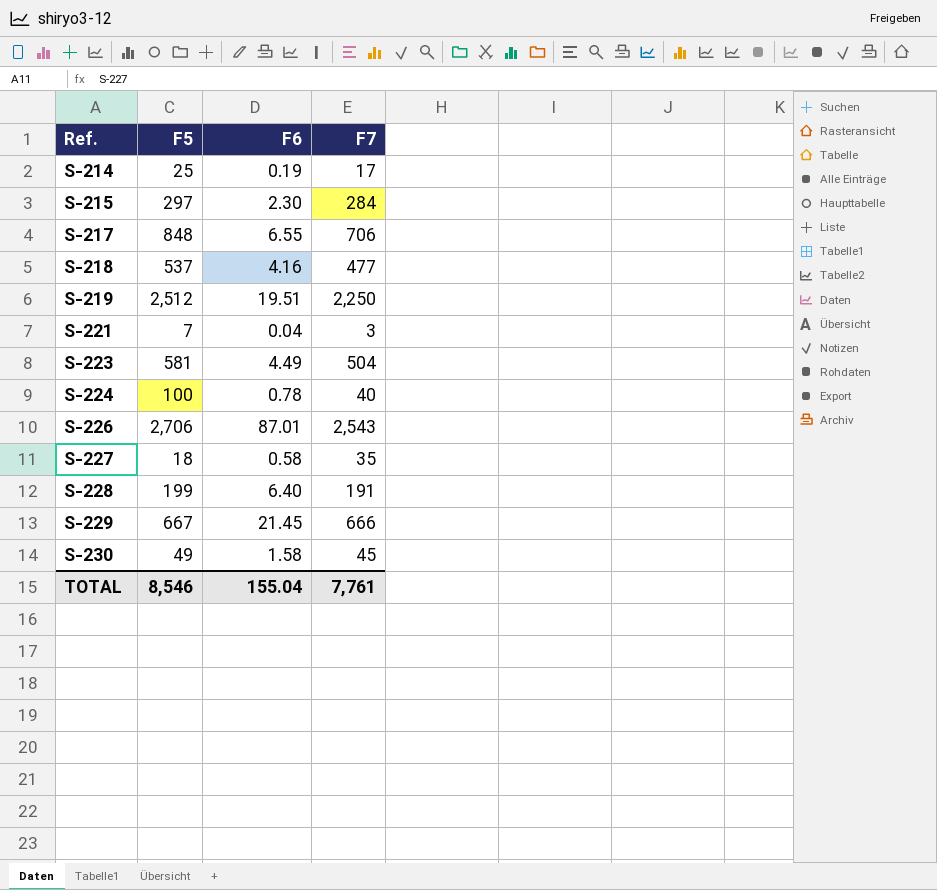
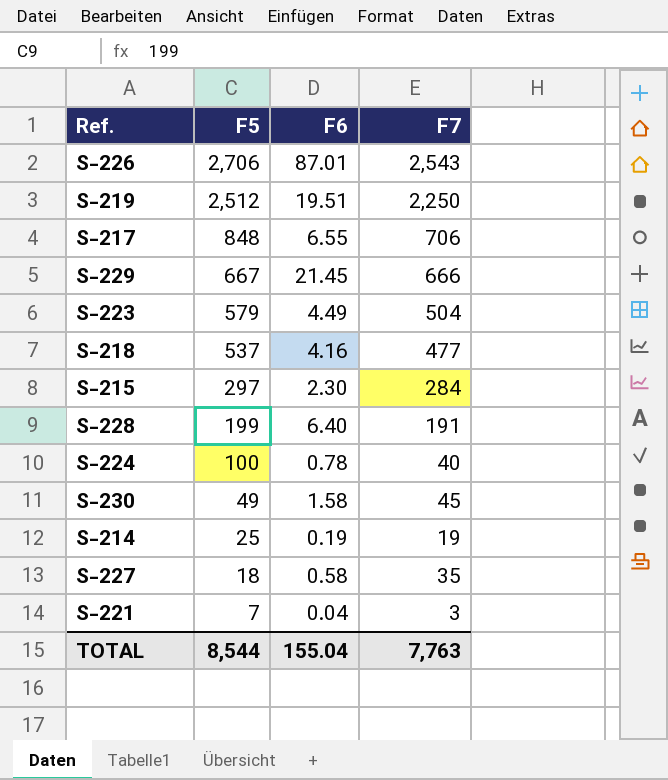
row order: Ref. ascending -> F5 descending
S-223 | F5: 581 -> 579
S-214 | F7: 17 -> 19
TOTAL | F5: 8,546 -> 8,544
TOTAL | F7: 7,761 -> 7,763

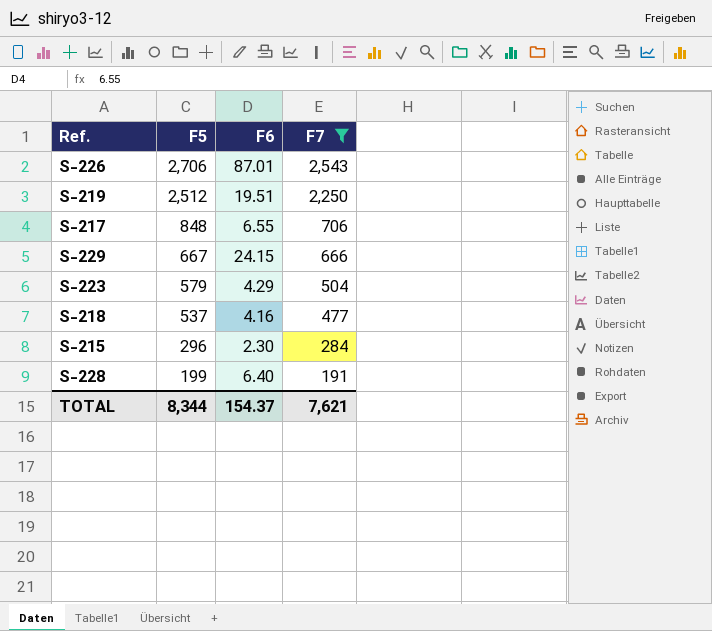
filter: none -> F7 >= 191
S-229 | F6: 21.45 -> 24.15
S-223 | F6: 4.49 -> 4.29
S-215 | F5: 297 -> 296
TOTAL | F5: 8,544 -> 8,344
TOTAL | F6: 155.04 -> 154.37
TOTAL | F7: 7,763 -> 7,621

